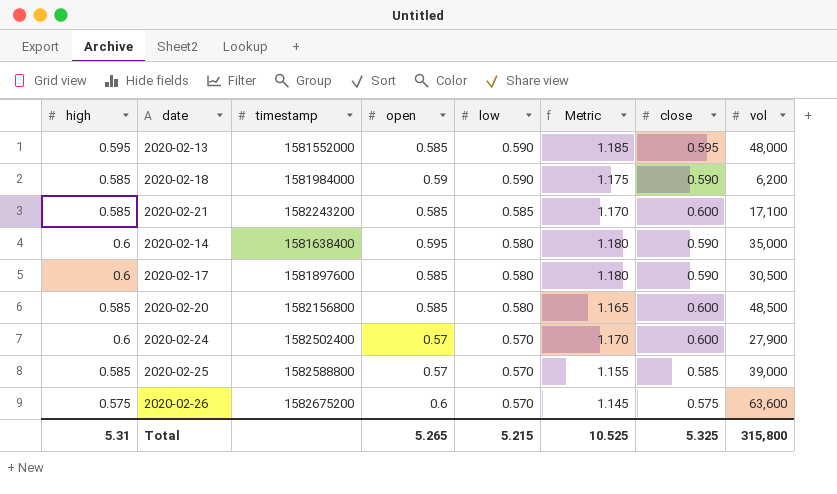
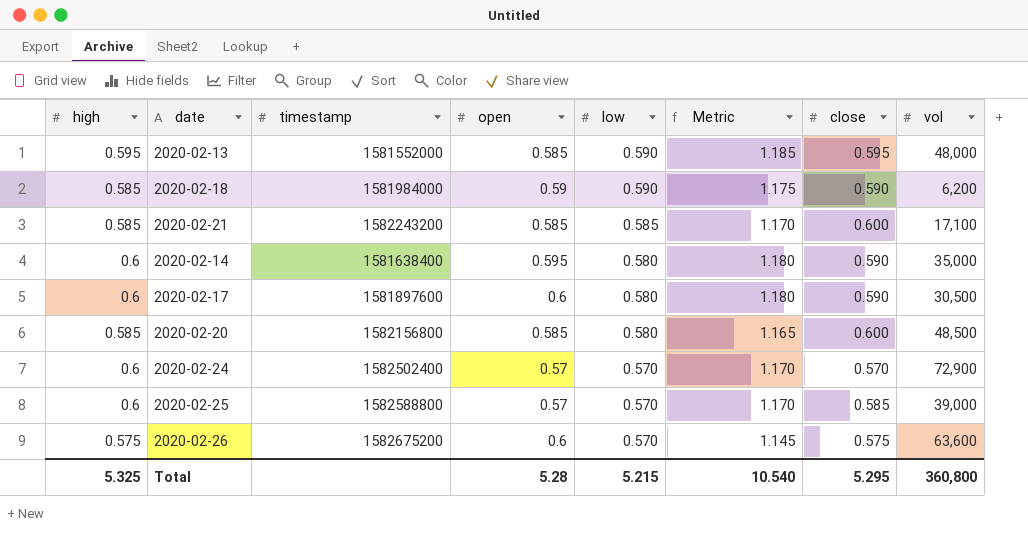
2020-02-17 | open: 0.585 -> 0.6
2020-02-24 | close: 0.600 -> 0.570
2020-02-24 | vol: 27,900 -> 72,900
2020-02-25 | high: 0.585 -> 0.6
2020-02-25 | Metric: 1.155 -> 1.170
Total | high: 5.31 -> 5.325
Total | open: 5.265 -> 5.28
Total | Metric: 10.525 -> 10.540
Total | close: 5.325 -> 5.295
Total | vol: 315,800 -> 360,800

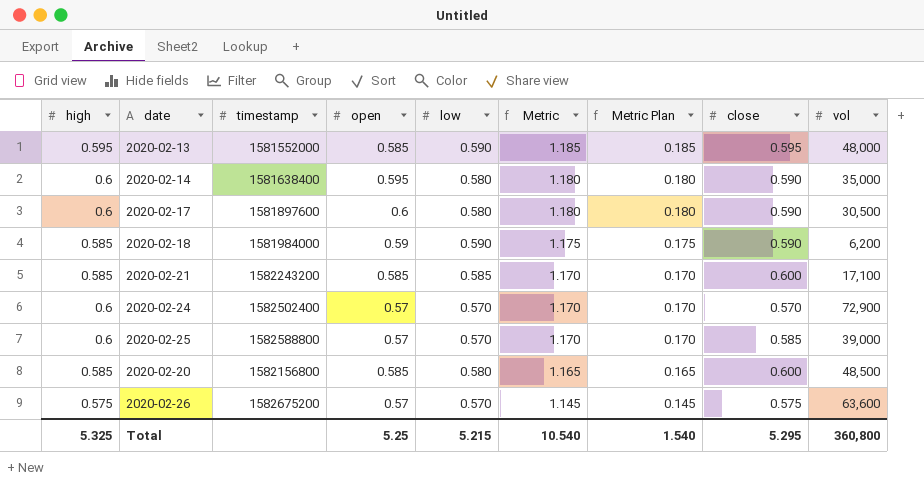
row order: low descending -> Metric descending
column Metric Plan | formula: none -> [Metric] - 1
2020-02-26 | open: 0.6 -> 0.57
Total | open: 5.28 -> 5.25

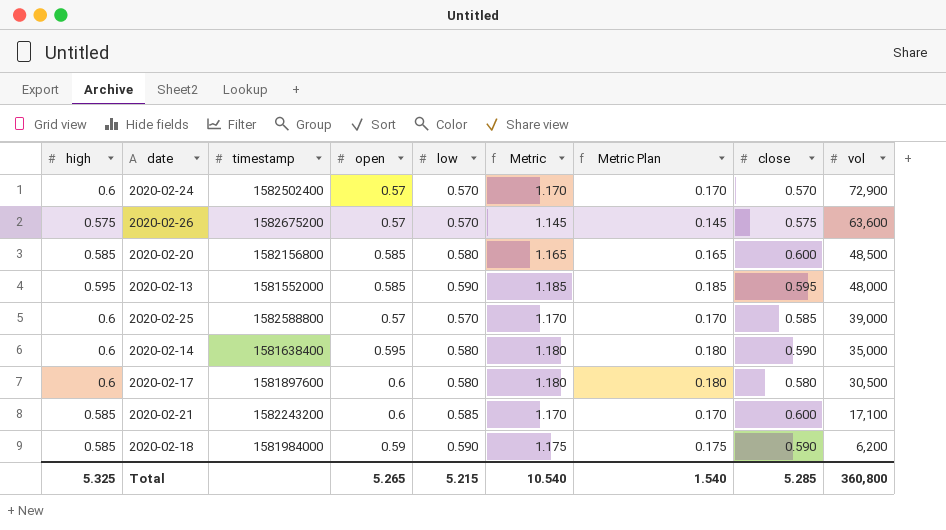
row order: Metric descending -> vol descending
2020-02-17 | close: 0.590 -> 0.580
2020-02-21 | open: 0.585 -> 0.6
Total | open: 5.25 -> 5.265
Total | close: 5.295 -> 5.285

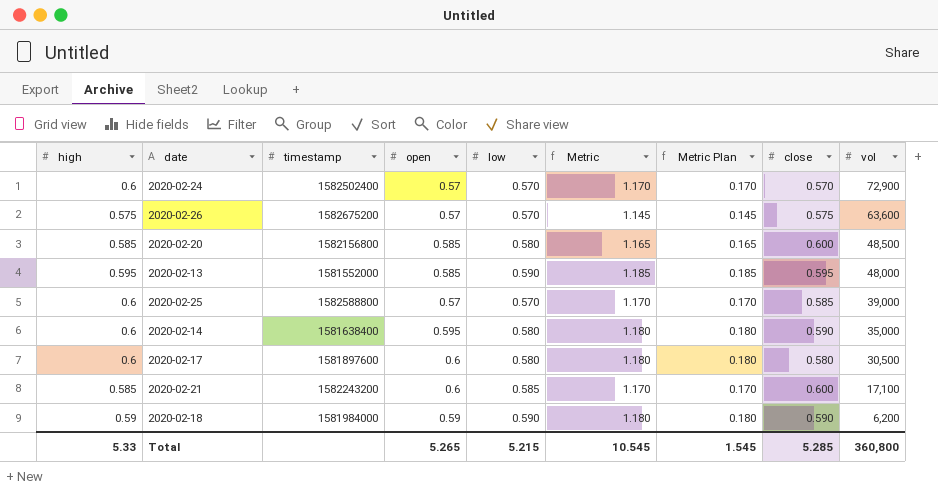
2020-02-18 | high: 0.585 -> 0.59
2020-02-18 | Metric: 1.175 -> 1.180
2020-02-18 | Metric Plan: 0.175 -> 0.180
Total | high: 5.325 -> 5.33
Total | Metric: 10.540 -> 10.545
Total | Metric Plan: 1.540 -> 1.545

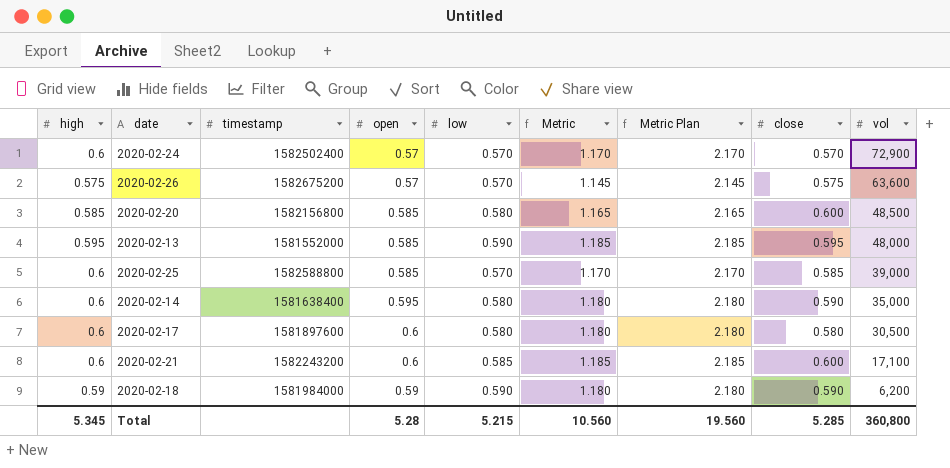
column Metric Plan | formula: [Metric] - 1 -> [Metric] + 1
2020-02-25 | open: 0.57 -> 0.585
2020-02-21 | high: 0.585 -> 0.6
2020-02-21 | Metric: 1.170 -> 1.185
Total | high: 5.33 -> 5.345
Total | open: 5.265 -> 5.28
Total | Metric: 10.545 -> 10.560
Total | Metric Plan: 1.545 -> 19.560

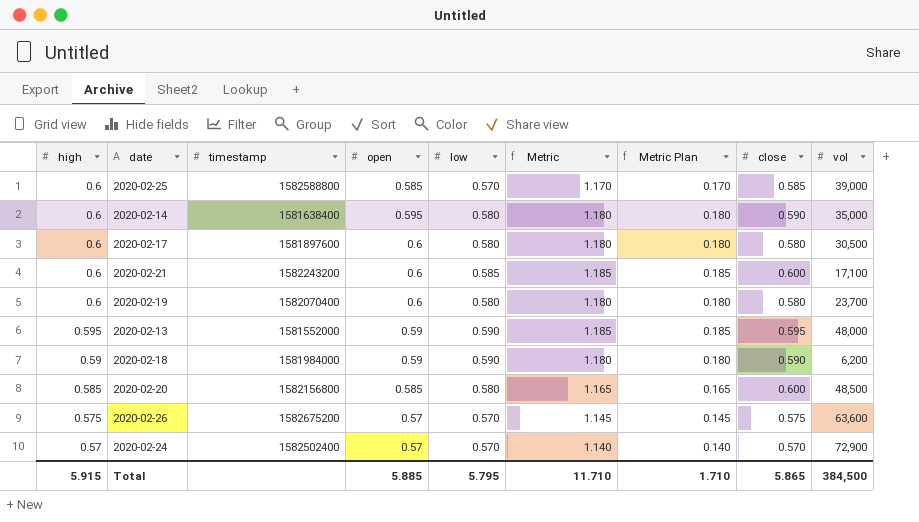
row order: vol descending -> high descending
column Metric Plan | formula: [Metric] + 1 -> [Metric] - 1
row 2020-02-19: none -> 0.6 | 1582070400 | 0.6 | 0.580 | 1.180 | 0.180 | 0.580 | 23,700
2020-02-13 | open: 0.585 -> 0.59
2020-02-24 | high: 0.6 -> 0.57
2020-02-24 | Metric: 1.170 -> 1.140
Total | high: 5.345 -> 5.915
Total | open: 5.28 -> 5.885
Total | low: 5.215 -> 5.795
Total | Metric: 10.560 -> 11.710
Total | Metric Plan: 19.560 -> 1.710
Total | close: 5.285 -> 5.865
Total | vol: 360,800 -> 384,500

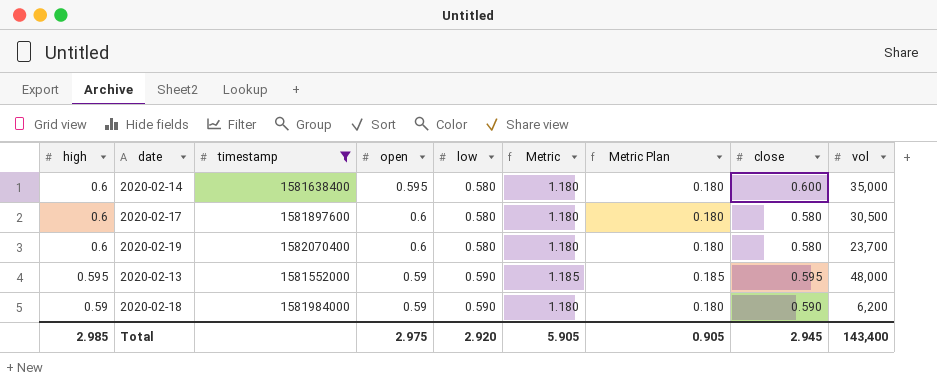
filter: none -> timestamp <= 1582070400
2020-02-14 | close: 0.590 -> 0.600
Total | high: 5.915 -> 2.985
Total | open: 5.885 -> 2.975
Total | low: 5.795 -> 2.920
Total | Metric: 11.710 -> 5.905
Total | Metric Plan: 1.710 -> 0.905
Total | close: 5.865 -> 2.945
Total | vol: 384,500 -> 143,400

